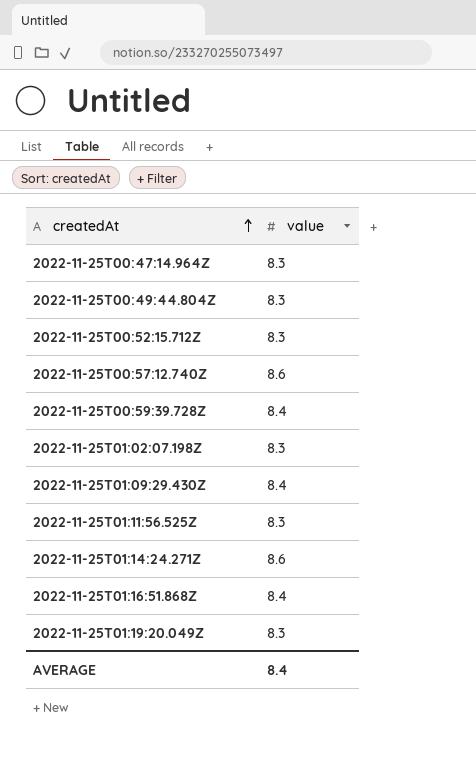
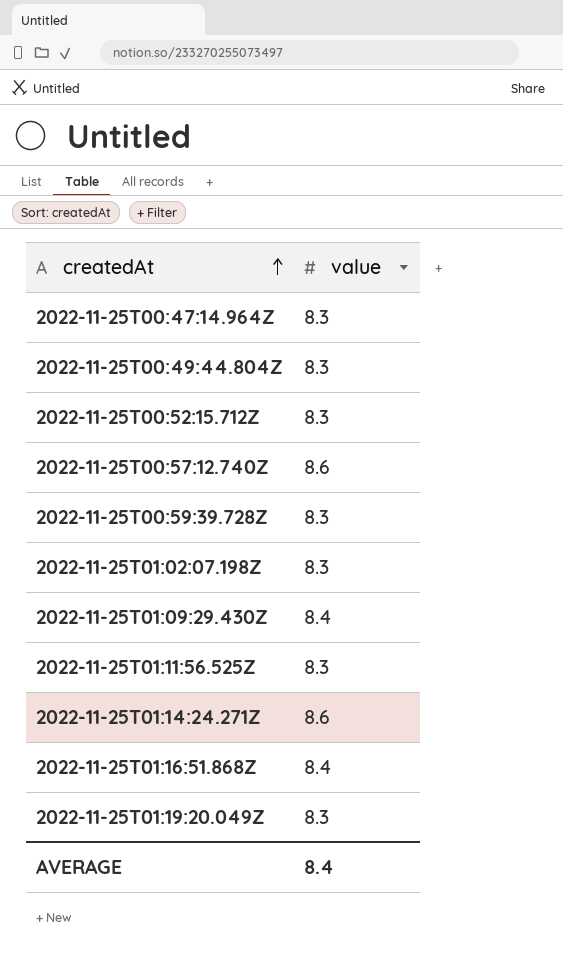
2022-11-25T00:59:39.728Z | value: 8.4 -> 8.3

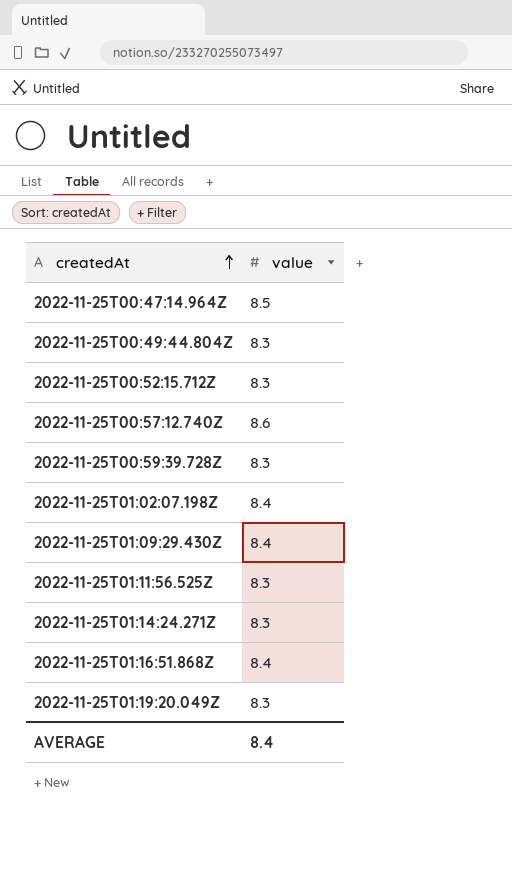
2022-11-25T00:47:14.964Z | value: 8.3 -> 8.5
2022-11-25T01:02:07.198Z | value: 8.3 -> 8.4
2022-11-25T01:14:24.271Z | value: 8.6 -> 8.3

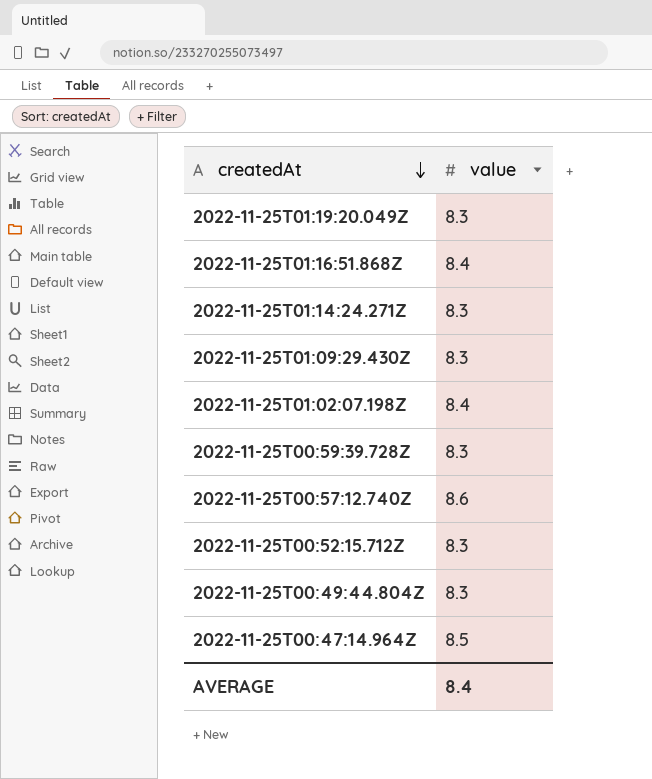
row order: createdAt ascending -> createdAt descending
row 2022-11-25T01:11:56.525Z: 8.3 -> none
2022-11-25T01:09:29.430Z | value: 8.4 -> 8.3

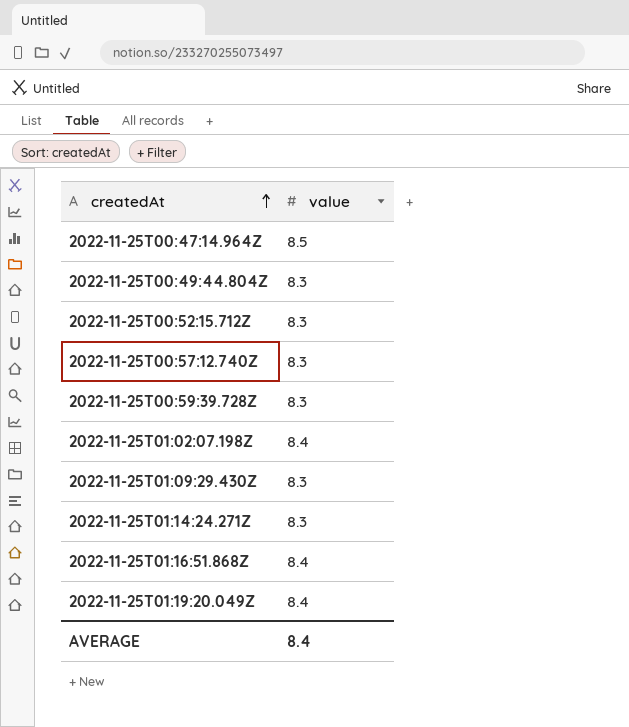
row order: createdAt descending -> createdAt ascending
2022-11-25T00:57:12.740Z | value: 8.6 -> 8.3
2022-11-25T01:19:20.049Z | value: 8.3 -> 8.4

